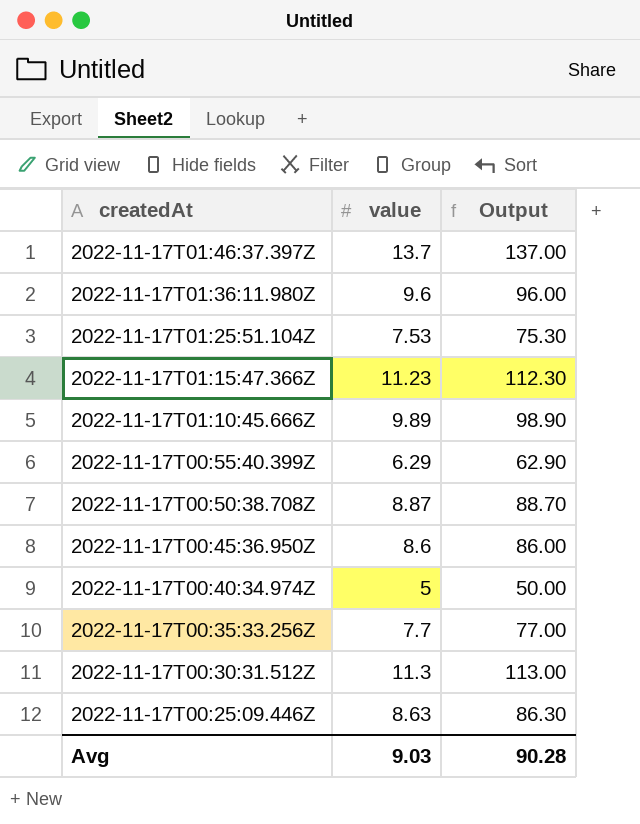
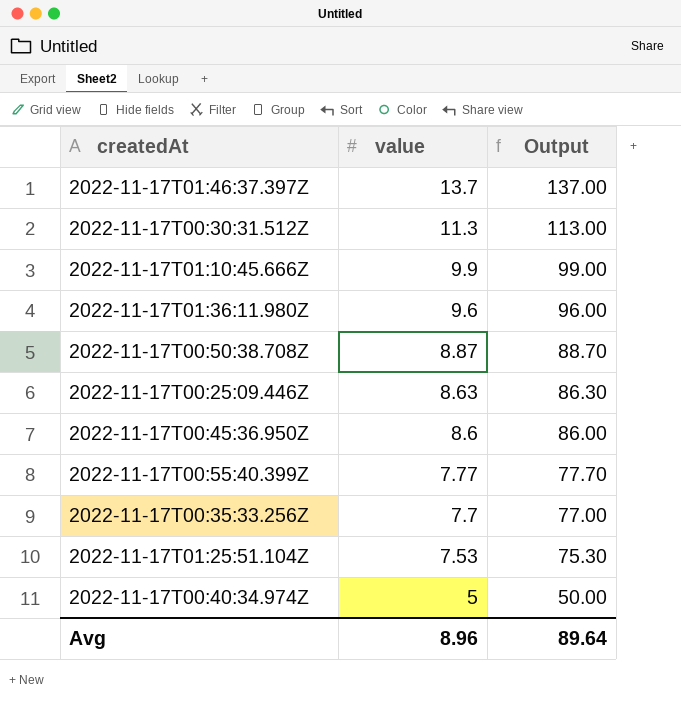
row order: createdAt descending -> value descending
row 2022-11-17T01:15:47.366Z: 11.23 | 112.30 -> none
2022-11-17T01:10:45.666Z | value: 9.89 -> 9.9
2022-11-17T01:10:45.666Z | Output: 98.90 -> 99.00
2022-11-17T00:55:40.399Z | value: 6.29 -> 7.77
2022-11-17T00:55:40.399Z | Output: 62.90 -> 77.70
Avg | value: 9.03 -> 8.96
Avg | Output: 90.28 -> 89.64

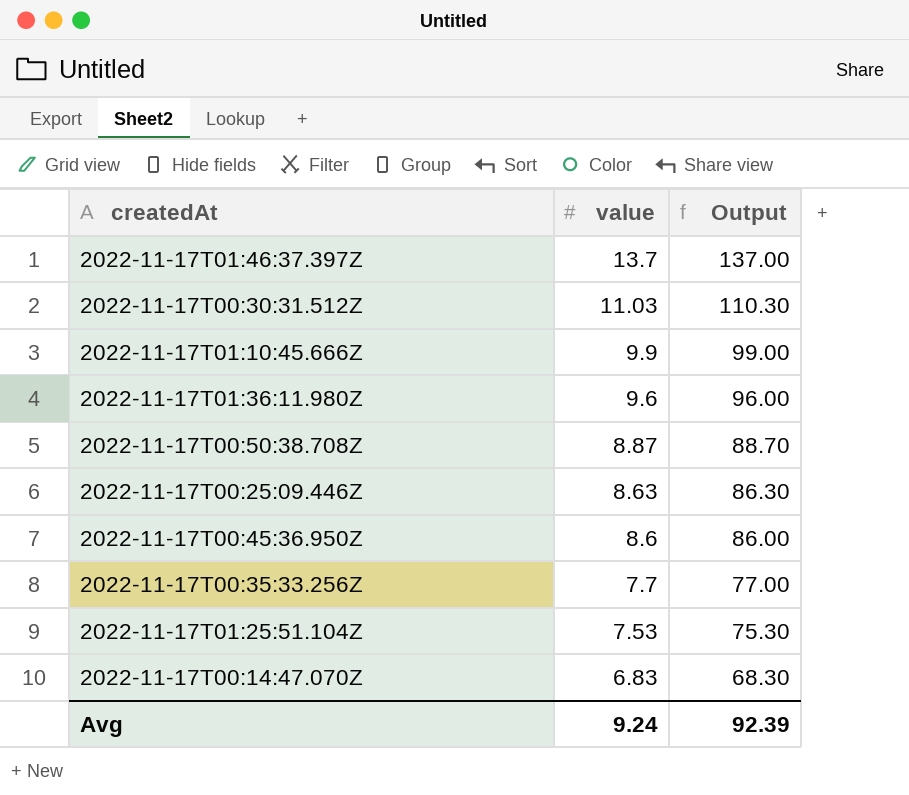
row 2022-11-17T00:55:40.399Z: 7.77 | 77.70 -> none
row 2022-11-17T00:40:34.974Z: 5 | 50.00 -> none
2022-11-17T00:30:31.512Z | value: 11.3 -> 11.03
2022-11-17T00:30:31.512Z | Output: 113.00 -> 110.30
row 2022-11-17T00:14:47.070Z: none -> 6.83 | 68.30
Avg | value: 8.96 -> 9.24
Avg | Output: 89.64 -> 92.39

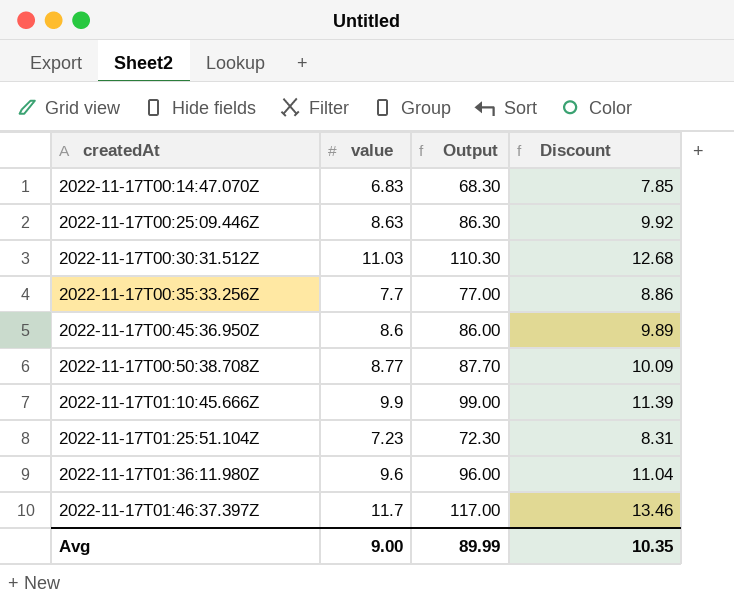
row order: value descending -> createdAt ascending
column Discount | formula: none -> [value] * 1.15
2022-11-17T00:50:38.708Z | value: 8.87 -> 8.77
2022-11-17T00:50:38.708Z | Output: 88.70 -> 87.70
2022-11-17T01:25:51.104Z | value: 7.53 -> 7.23
2022-11-17T01:25:51.104Z | Output: 75.30 -> 72.30
2022-11-17T01:46:37.397Z | value: 13.7 -> 11.7
2022-11-17T01:46:37.397Z | Output: 137.00 -> 117.00
Avg | value: 9.24 -> 9.00
Avg | Output: 92.39 -> 89.99

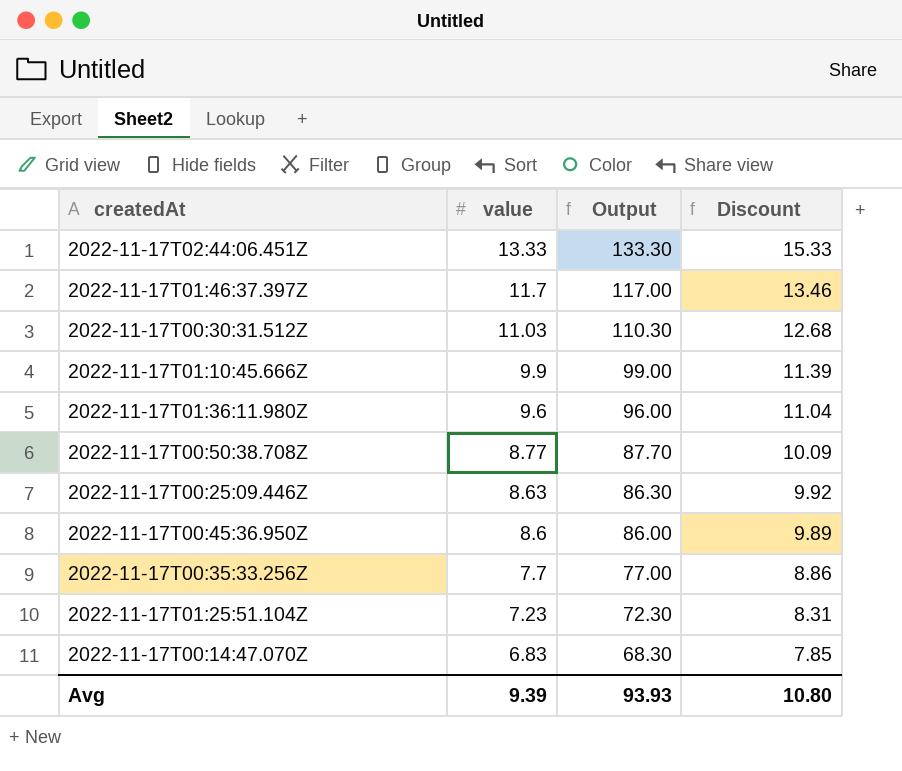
row order: createdAt ascending -> value descending
row 2022-11-17T02:44:06.451Z: none -> 13.33 | 133.30 | 15.33
Avg | value: 9.00 -> 9.39
Avg | Output: 89.99 -> 93.93
Avg | Discount: 10.35 -> 10.80

